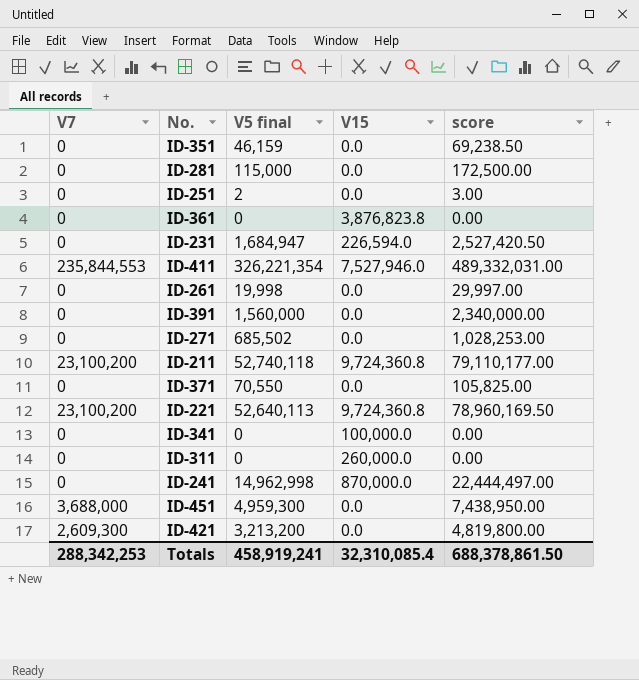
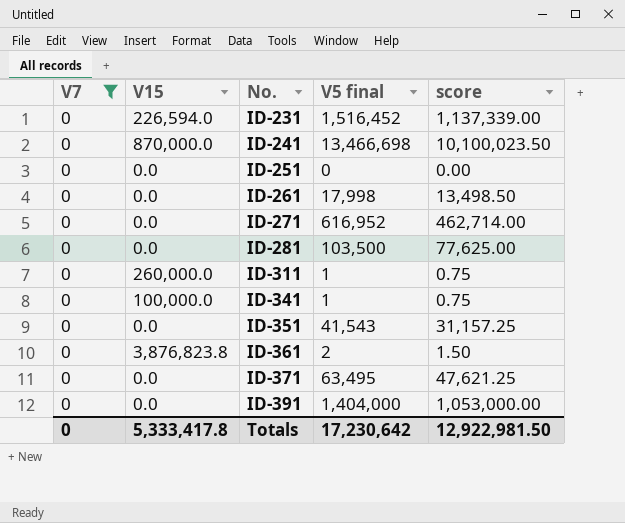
filter: none -> V7 = 0
row order: none -> No. ascending
column V15 | position: 4 -> 2
column score | formula: [V5 final] * 1.5 -> [V5 final] * 0.75
ID-231 | V5 final: 1,684,947 -> 1,516,452
ID-241 | V5 final: 14,962,998 -> 13,466,698
ID-251 | V5 final: 2 -> 0
ID-261 | V5 final: 19,998 -> 17,998
ID-271 | V5 final: 685,502 -> 616,952
ID-281 | V5 final: 115,000 -> 103,500
ID-311 | V5 final: 0 -> 1
ID-341 | V5 final: 0 -> 1
ID-351 | V5 final: 46,159 -> 41,543
ID-361 | V5 final: 0 -> 2
ID-371 | V5 final: 70,550 -> 63,495
ID-391 | V5 final: 1,560,000 -> 1,404,000
Totals | V7: 288,342,253 -> 0
Totals | V15: 32,310,085.4 -> 5,333,417.8
Totals | V5 final: 458,919,241 -> 17,230,642
Totals | score: 688,378,861.50 -> 12,922,981.50

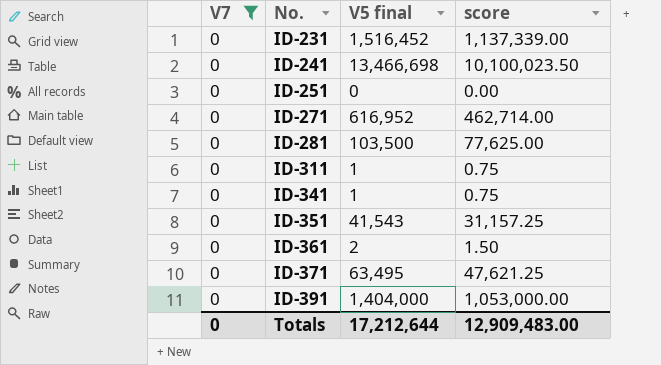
column V15 | position: 2 -> none
row ID-261: 0 | 0.0 | 17,998 | 13,498.50 -> none
Totals | V5 final: 17,230,642 -> 17,212,644
Totals | score: 12,922,981.50 -> 12,909,483.00

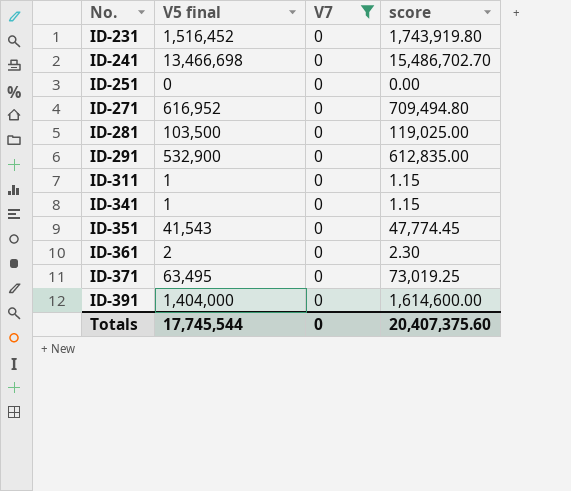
column V7 | position: 1 -> 3
column score | formula: [V5 final] * 0.75 -> [V5 final] * 1.15
row ID-291: none -> 532,900 | 0 | 612,835.00
Totals | V5 final: 17,212,644 -> 17,745,544
Totals | score: 12,909,483.00 -> 20,407,375.60

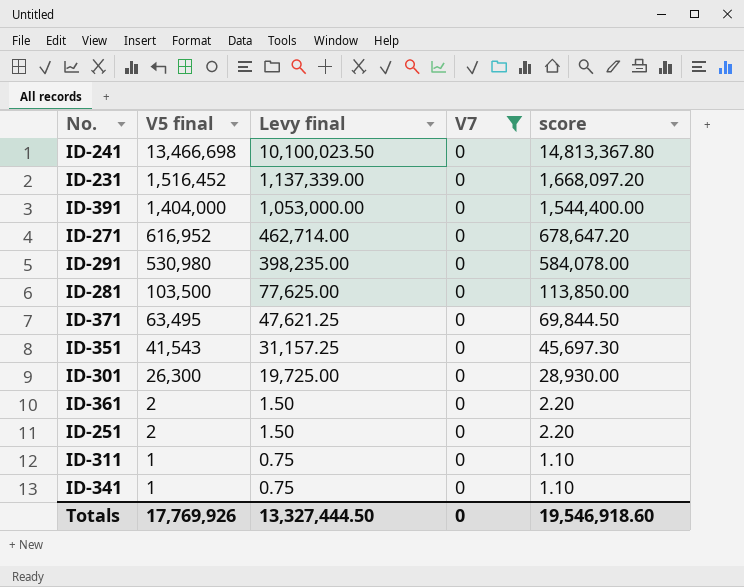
row order: No. ascending -> V5 final descending
column Levy final | formula: none -> [V5 final] * 0.75
column score | formula: [V5 final] * 1.15 -> [V5 final] * 1.1
ID-291 | V5 final: 532,900 -> 530,980
row ID-301: none -> 26,300 | 19,725.00 | 0 | 28,930.00
ID-251 | V5 final: 0 -> 2
Totals | V5 final: 17,745,544 -> 17,769,926
Totals | score: 20,407,375.60 -> 19,546,918.60

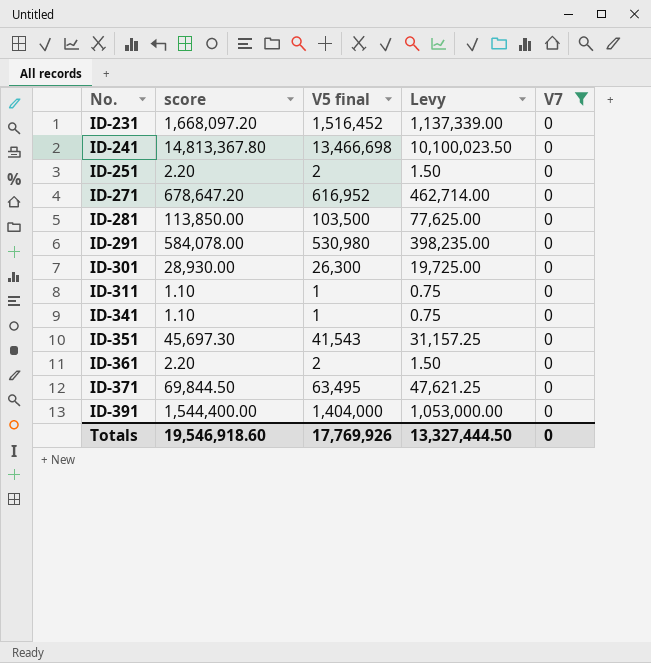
row order: V5 final descending -> No. ascending
column score | position: 5 -> 2
column name: Levy final -> Levy

